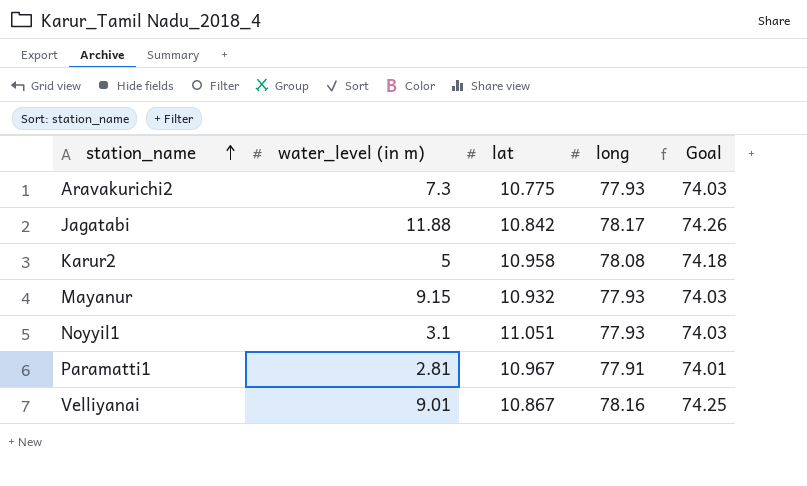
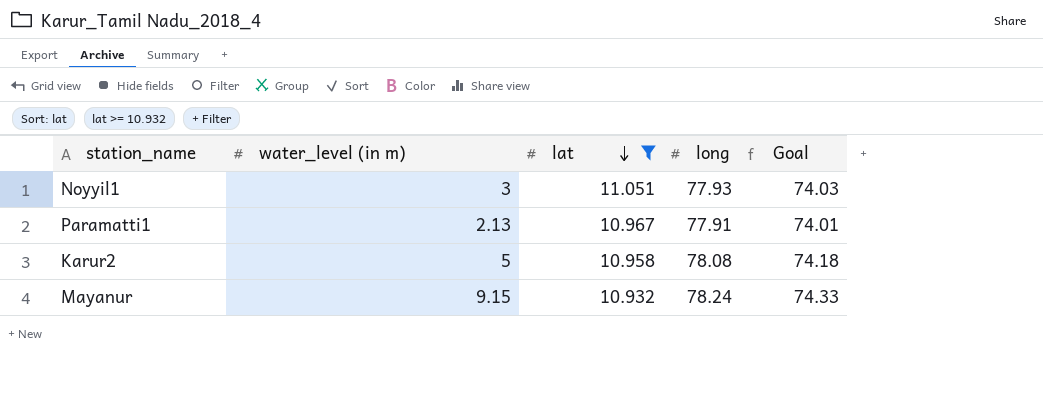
filter: none -> lat >= 10.932
row order: station_name ascending -> lat descending
Noyyil1 | water_level (in m): 3.1 -> 3
Paramatti1 | water_level (in m): 2.81 -> 2.13
Mayanur | long: 77.93 -> 78.24
Mayanur | Goal: 74.03 -> 74.33

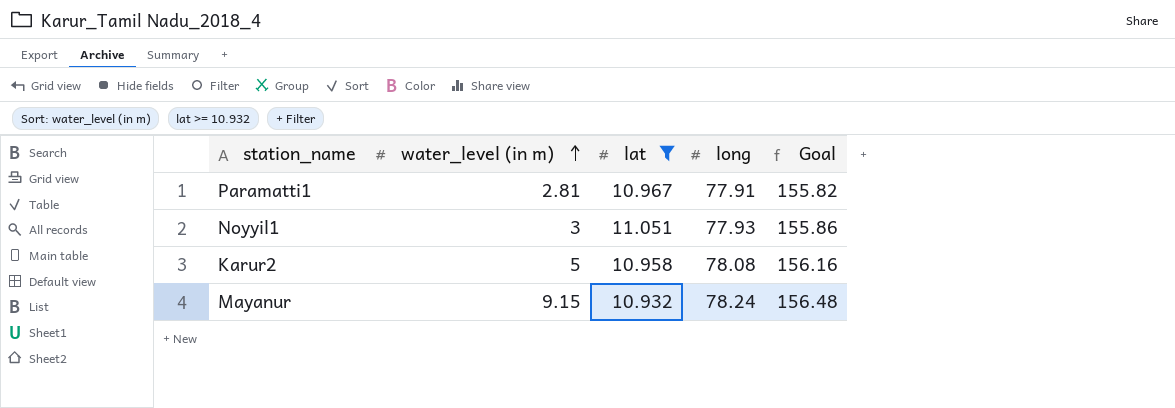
row order: lat descending -> water_level (in m) ascending
column Goal | formula: [long] * 0.95 -> [long] * 2
Paramatti1 | water_level (in m): 2.13 -> 2.81

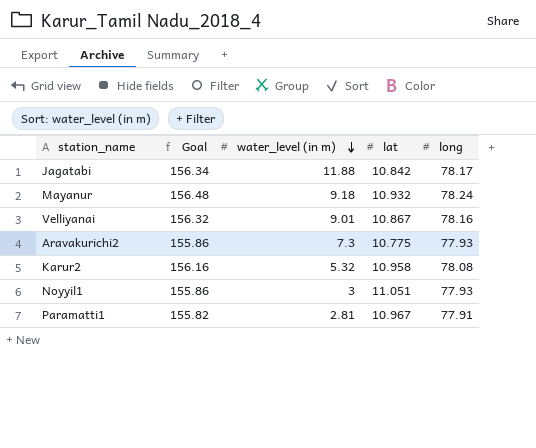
filter: lat >= 10.932 -> none
row order: water_level (in m) ascending -> water_level (in m) descending
column Goal | position: 5 -> 2
Mayanur | water_level (in m): 9.15 -> 9.18
Karur2 | water_level (in m): 5 -> 5.32

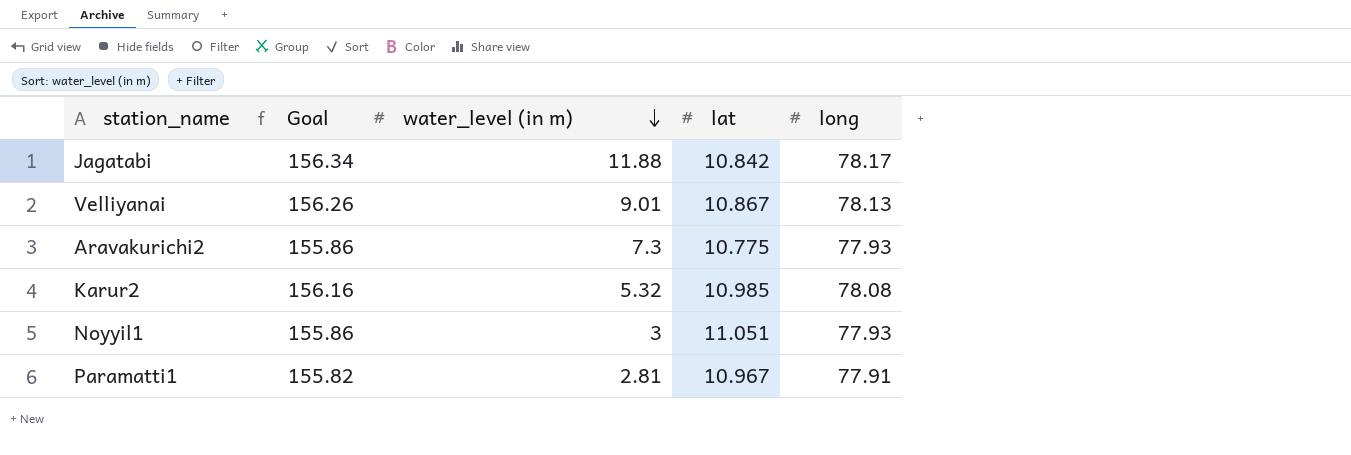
row Mayanur: 156.48 | 9.18 | 10.932 | 78.24 -> none
Velliyanai | Goal: 156.32 -> 156.26
Velliyanai | long: 78.16 -> 78.13
Karur2 | lat: 10.958 -> 10.985

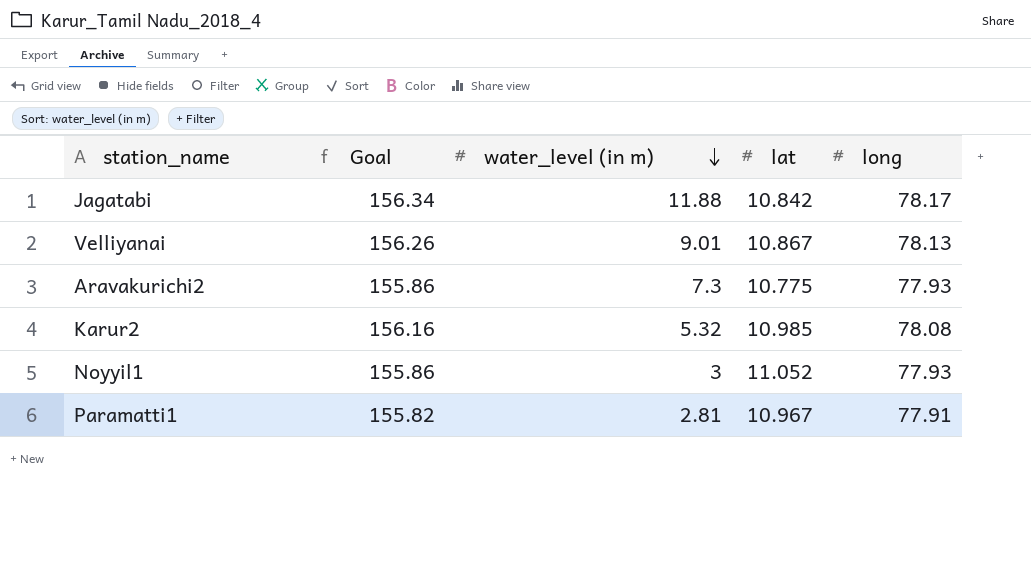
Noyyil1 | lat: 11.051 -> 11.052

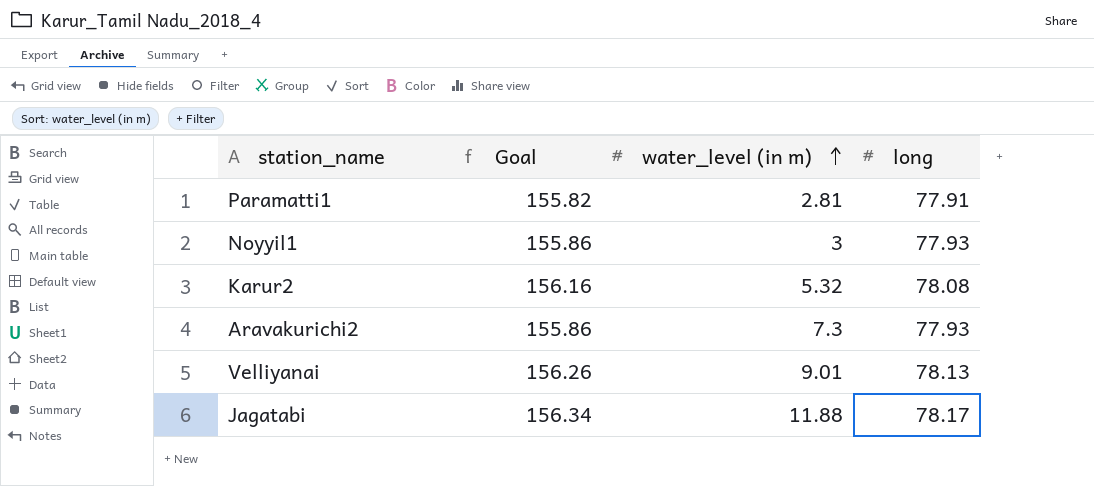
row order: water_level (in m) descending -> water_level (in m) ascending
column lat | position: 4 -> none

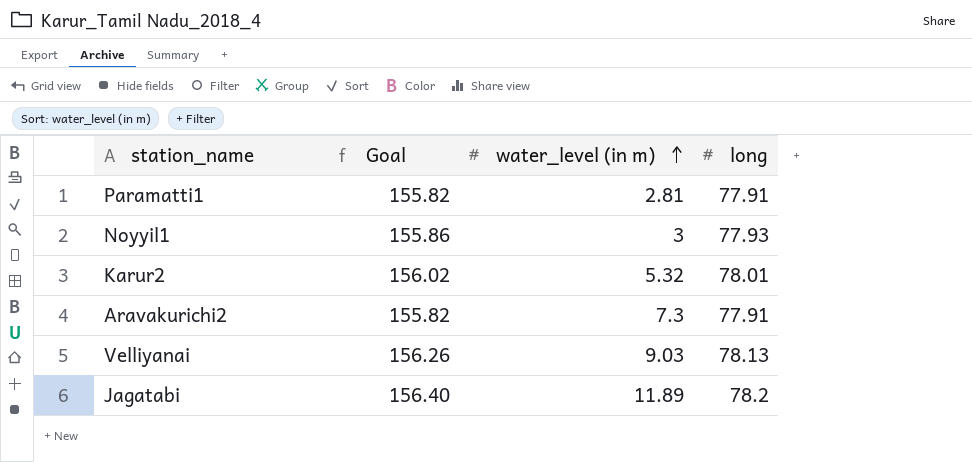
Karur2 | Goal: 156.16 -> 156.02
Karur2 | long: 78.08 -> 78.01
Aravakurichi2 | Goal: 155.86 -> 155.82
Aravakurichi2 | long: 77.93 -> 77.91
Velliyanai | water_level (in m): 9.01 -> 9.03
Jagatabi | Goal: 156.34 -> 156.40
Jagatabi | water_level (in m): 11.88 -> 11.89
Jagatabi | long: 78.17 -> 78.2

